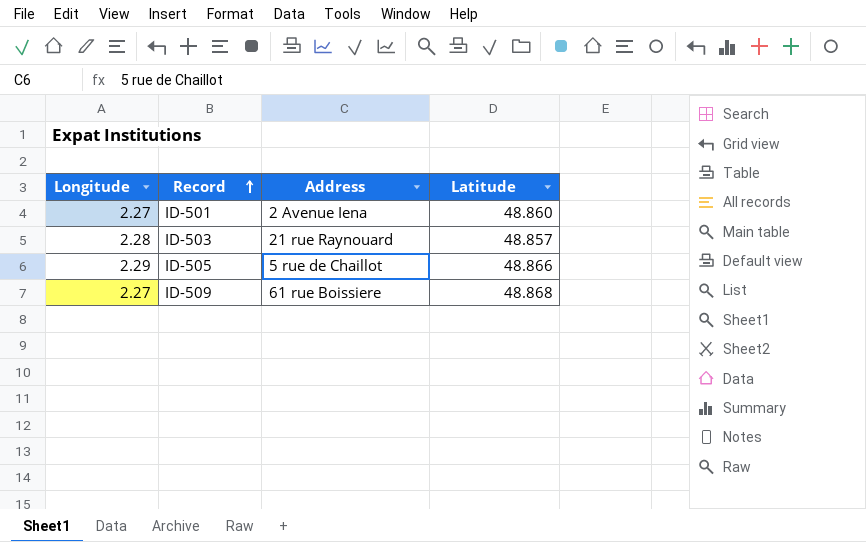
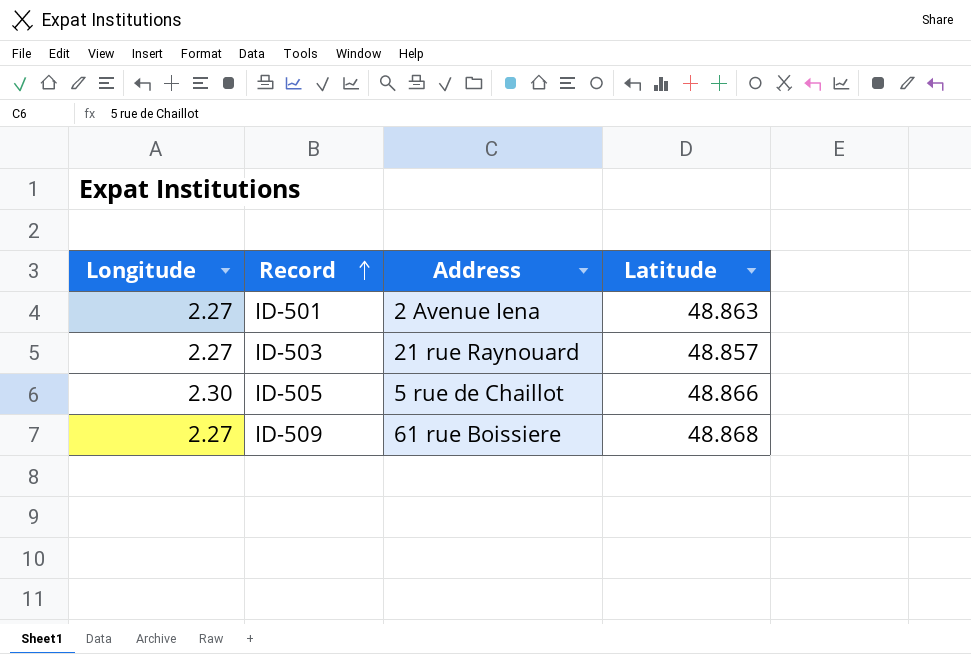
ID-501 | Latitude: 48.860 -> 48.863
ID-503 | Longitude: 2.28 -> 2.27
ID-505 | Longitude: 2.29 -> 2.30

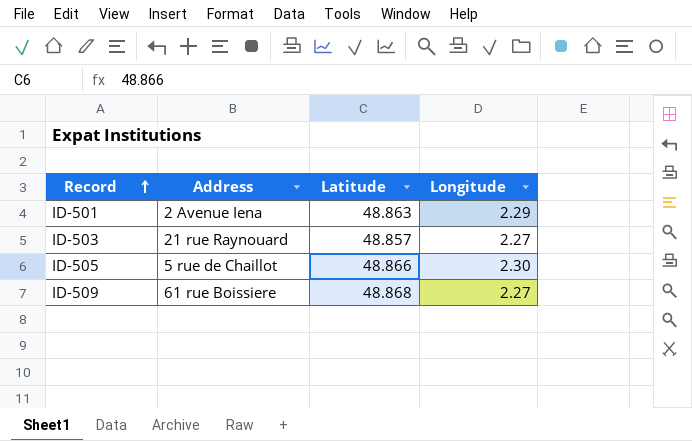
column Longitude | position: 1 -> 4
ID-501 | Longitude: 2.27 -> 2.29

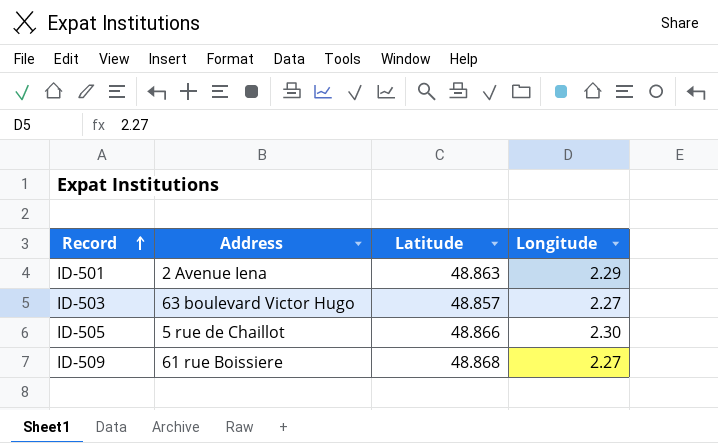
ID-503 | Address: 21 rue Raynouard -> 63 boulevard Victor Hugo

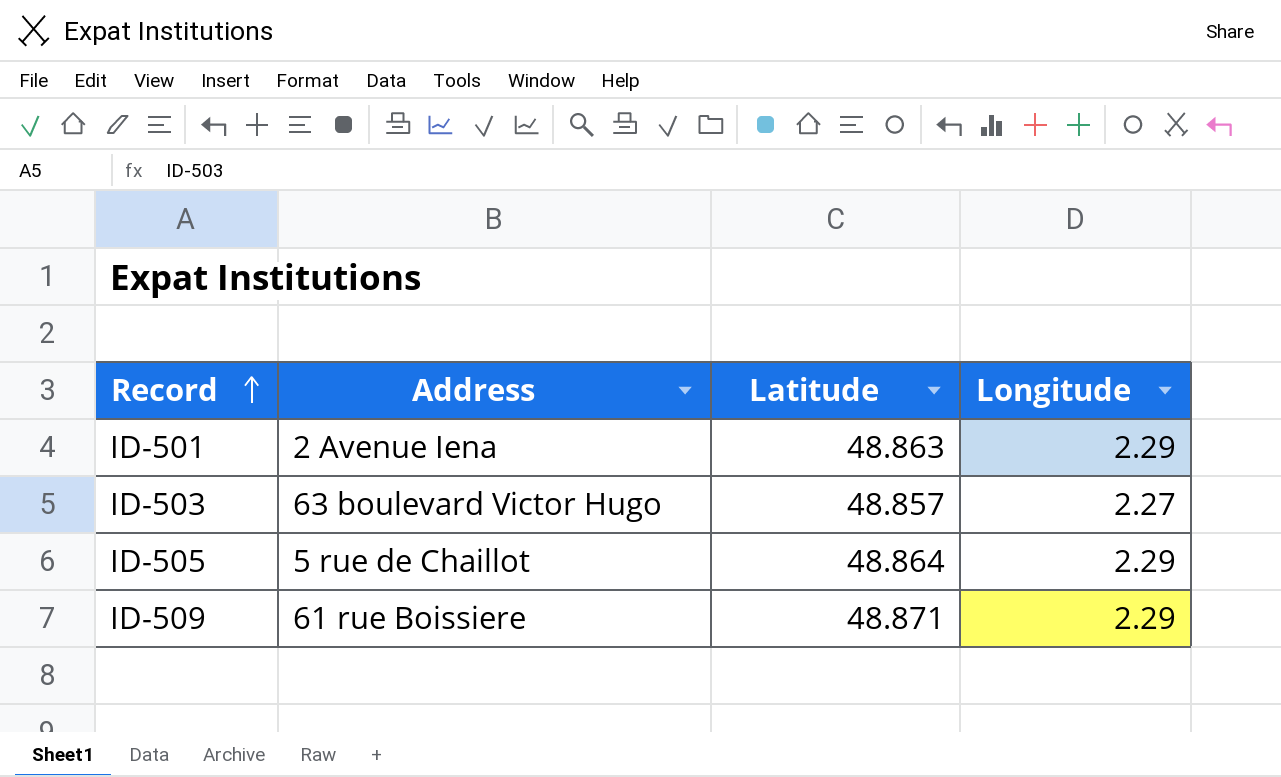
ID-505 | Latitude: 48.866 -> 48.864
ID-505 | Longitude: 2.30 -> 2.29
ID-509 | Latitude: 48.868 -> 48.871
ID-509 | Longitude: 2.27 -> 2.29

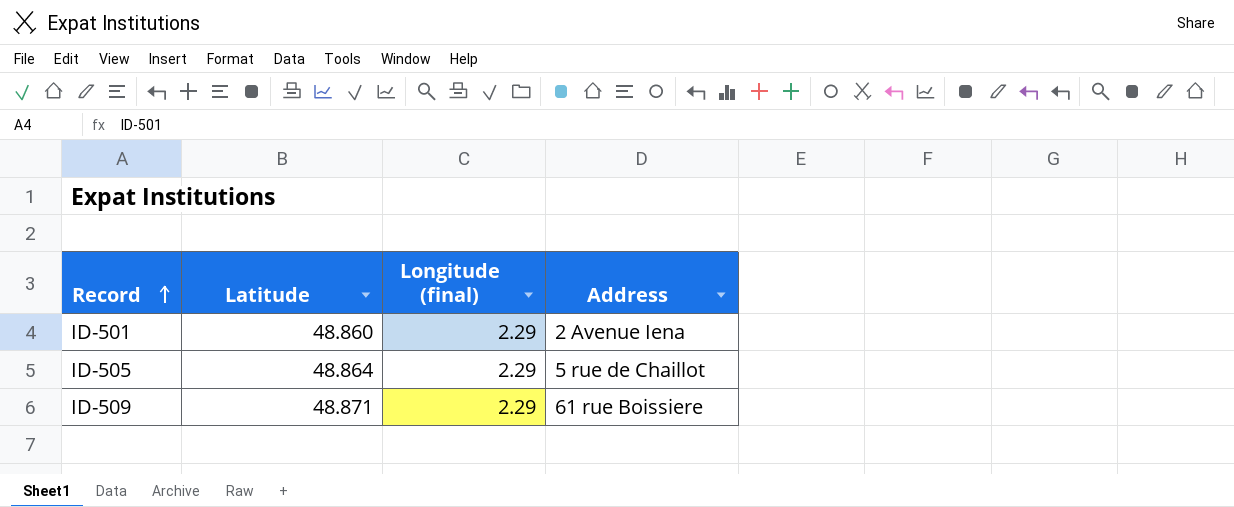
column name: Longitude -> Longitude (final)
column Address | position: 2 -> 4
row ID-503: 63 boulevard Victor Hugo | 48.857 | 2.27 -> none
ID-501 | Latitude: 48.863 -> 48.860

